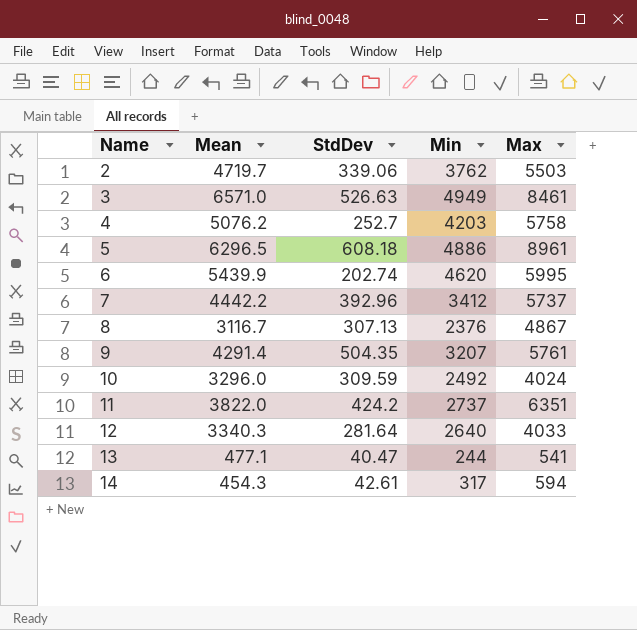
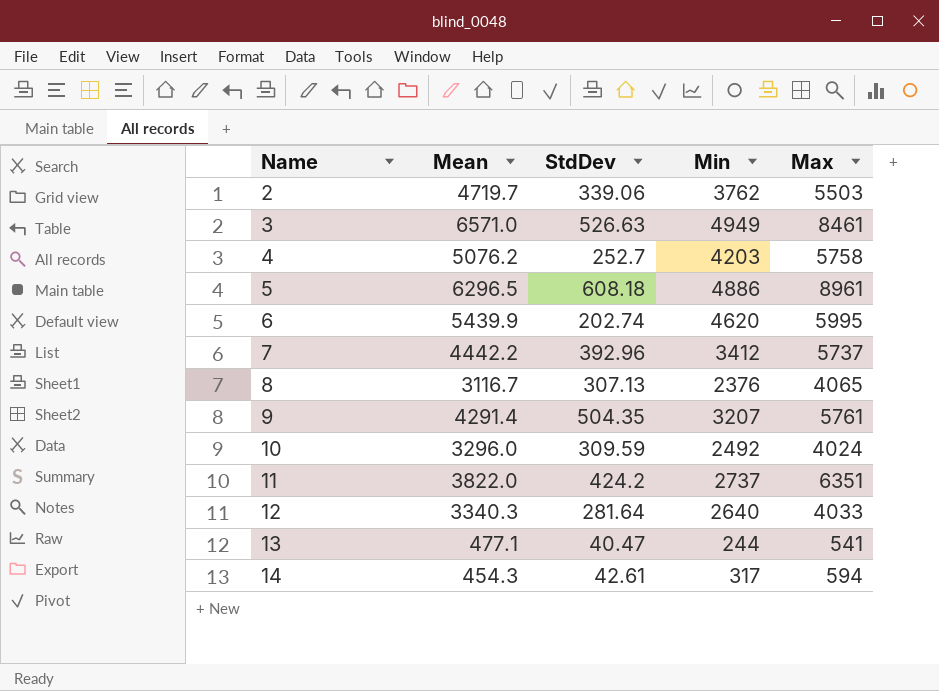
8 | Max: 4867 -> 4065

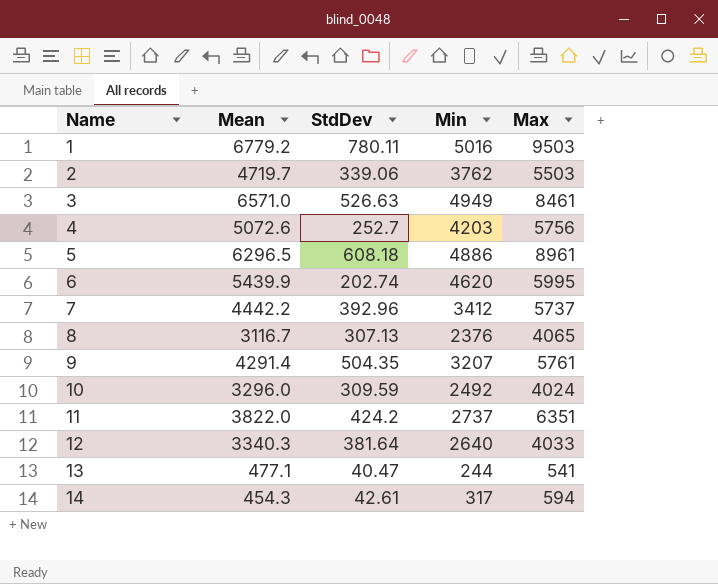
row 1: none -> 6779.2 | 780.11 | 5016 | 9503
4 | Mean: 5076.2 -> 5072.6
4 | Max: 5758 -> 5756
12 | StdDev: 281.64 -> 381.64

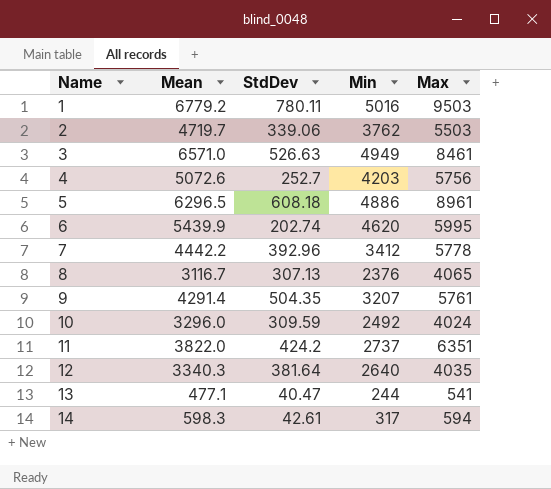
7 | Max: 5737 -> 5778
12 | Max: 4033 -> 4035
14 | Mean: 454.3 -> 598.3

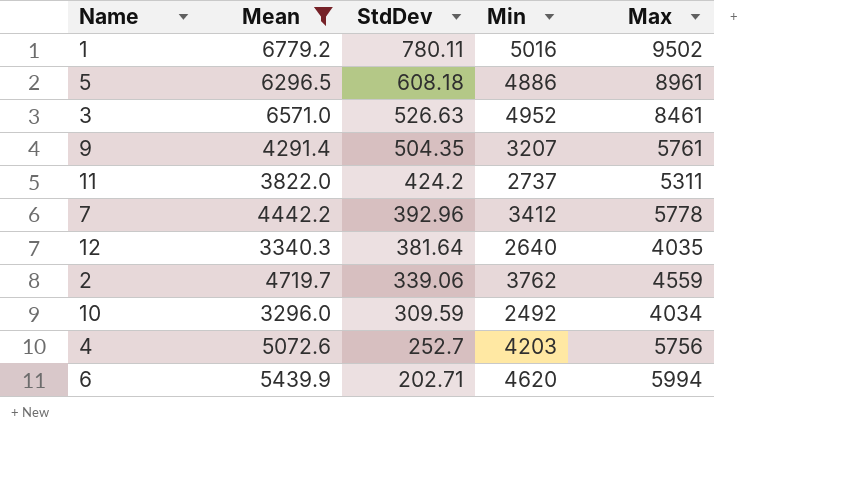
filter: none -> Mean >= 3296.0
row order: Name ascending -> StdDev descending
1 | Max: 9503 -> 9502
3 | Min: 4949 -> 4952
11 | Max: 6351 -> 5311
2 | Max: 5503 -> 4559
10 | Max: 4024 -> 4034
6 | StdDev: 202.74 -> 202.71
6 | Max: 5995 -> 5994

